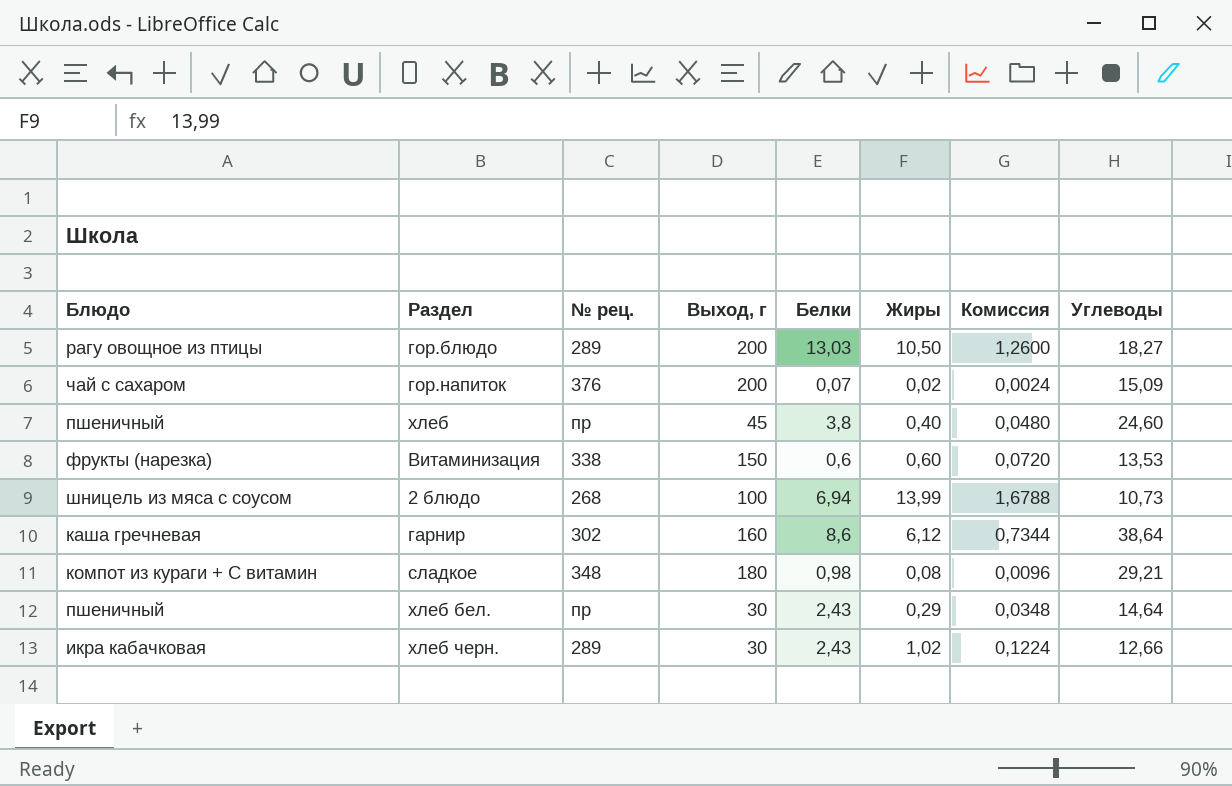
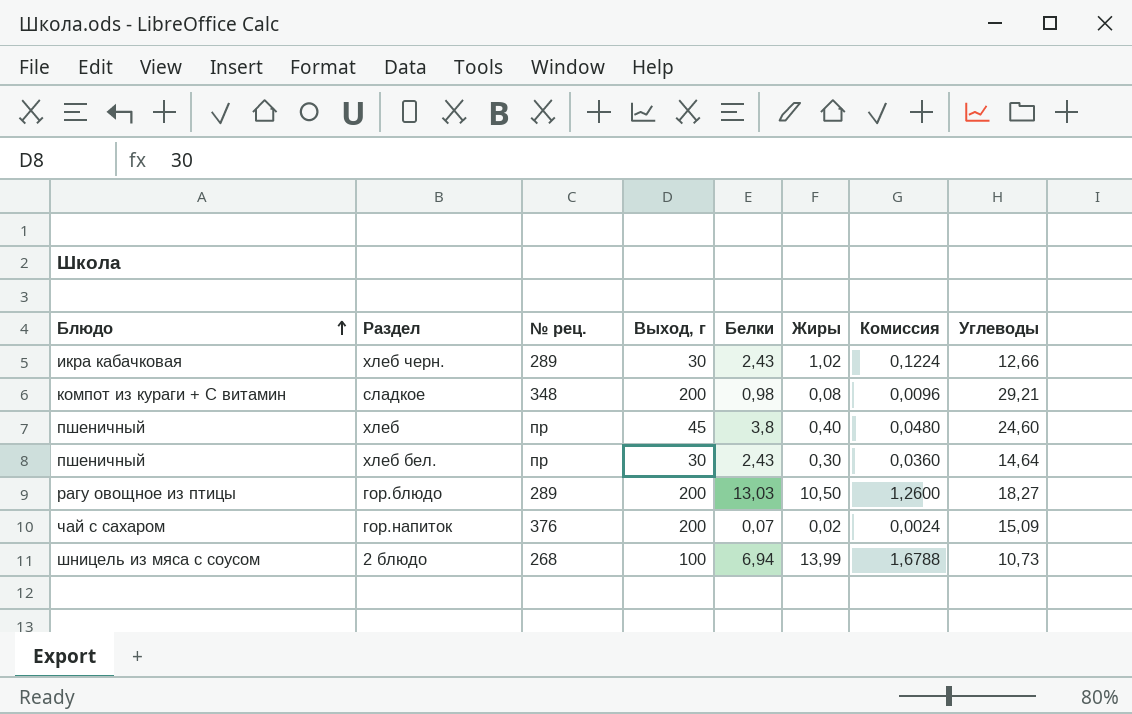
row order: none -> Блюдо ascending
row Витаминизация: фрукты (нарезка) | 338 | 150 | 0,6 | 0,60 | 0,0720 | 13,53 -> none
row гарнир: каша гречневая | 302 | 160 | 8,6 | 6,12 | 0,7344 | 38,64 -> none
сладкое | Выход, г: 180 -> 200
хлеб бел. | Жиры: 0,29 -> 0,30
хлеб бел. | Комиссия: 0,0348 -> 0,0360

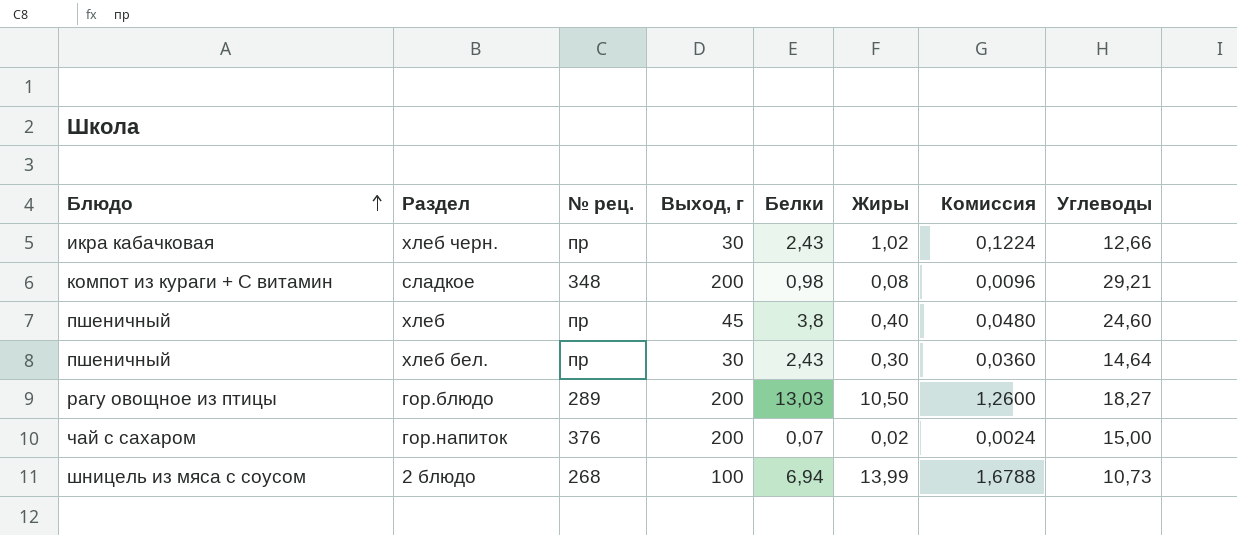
хлеб черн. | № рец.: 289 -> пр
гор.напиток | Углеводы: 15,09 -> 15,00

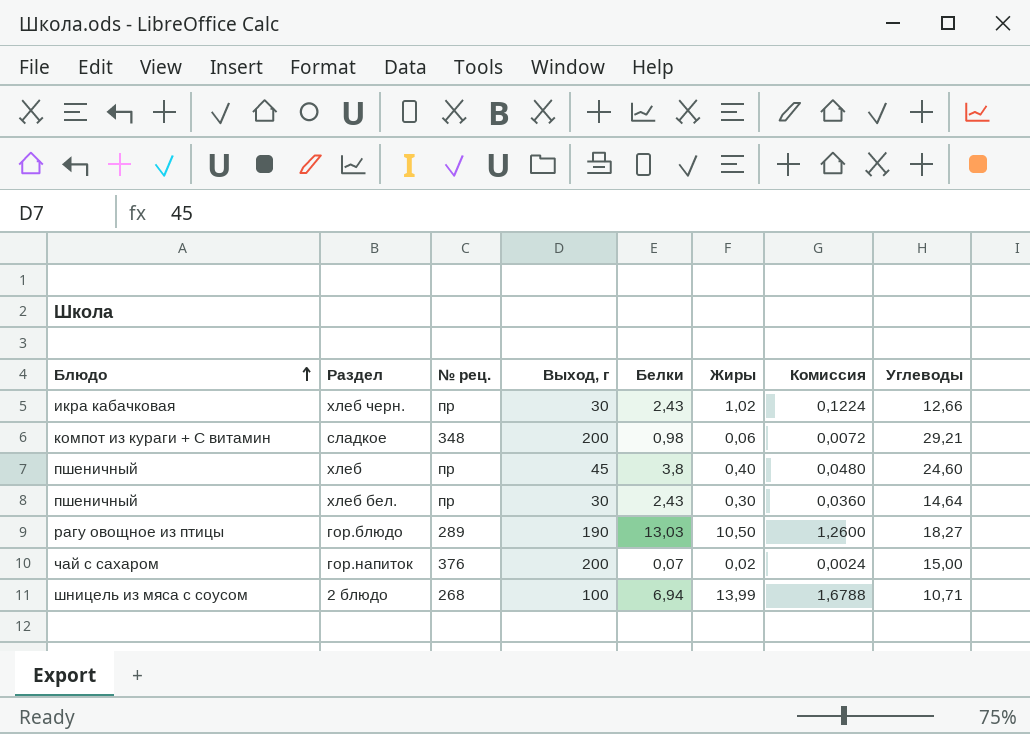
сладкое | Жиры: 0,08 -> 0,06
сладкое | Комиссия: 0,0096 -> 0,0072
гор.блюдо | Выход, г: 200 -> 190
2 блюдо | Углеводы: 10,73 -> 10,71

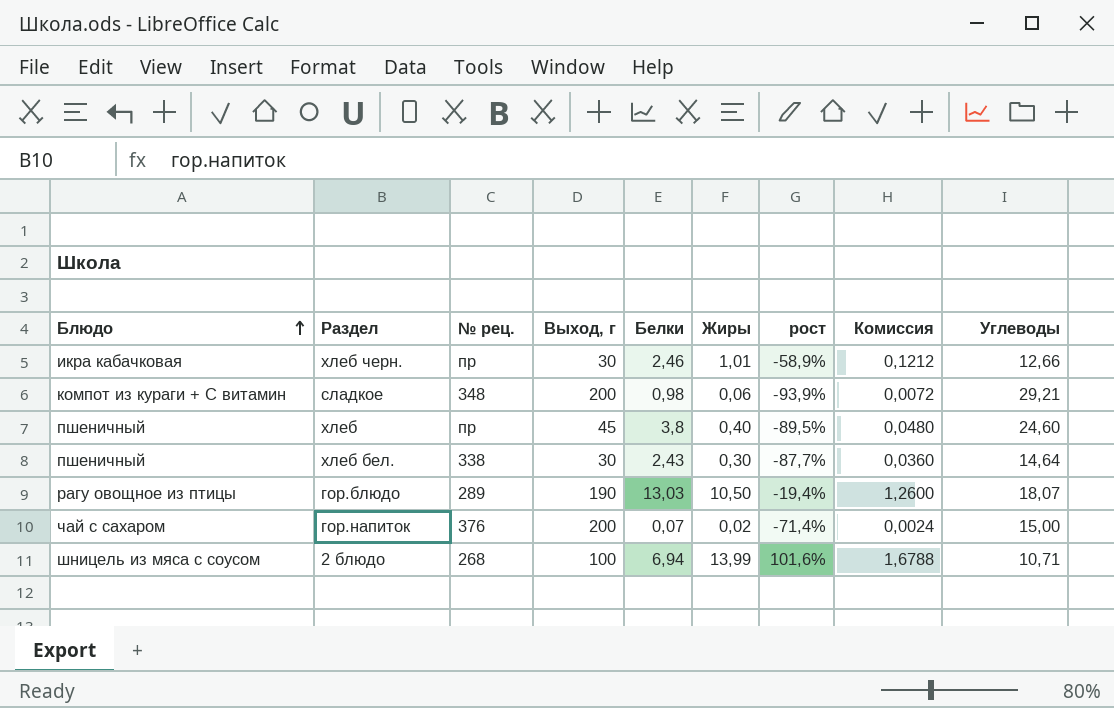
column рост | formula: none -> ([Жиры] - [Белки]) / [Белки]
хлеб черн. | Белки: 2,43 -> 2,46
хлеб черн. | Жиры: 1,02 -> 1,01
хлеб черн. | Комиссия: 0,1224 -> 0,1212
хлеб бел. | № рец.: пр -> 338
гор.блюдо | Углеводы: 18,27 -> 18,07

